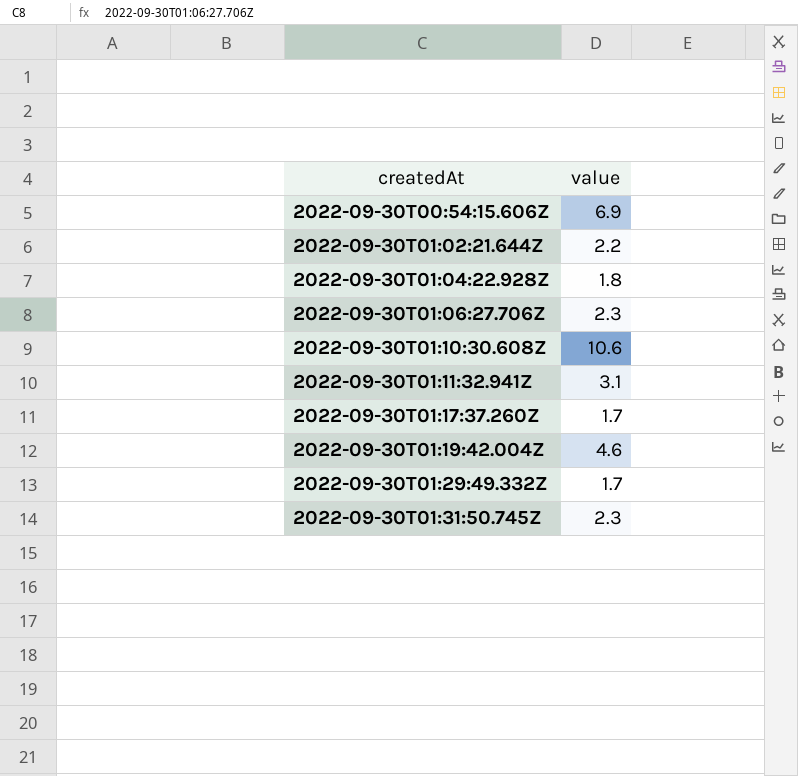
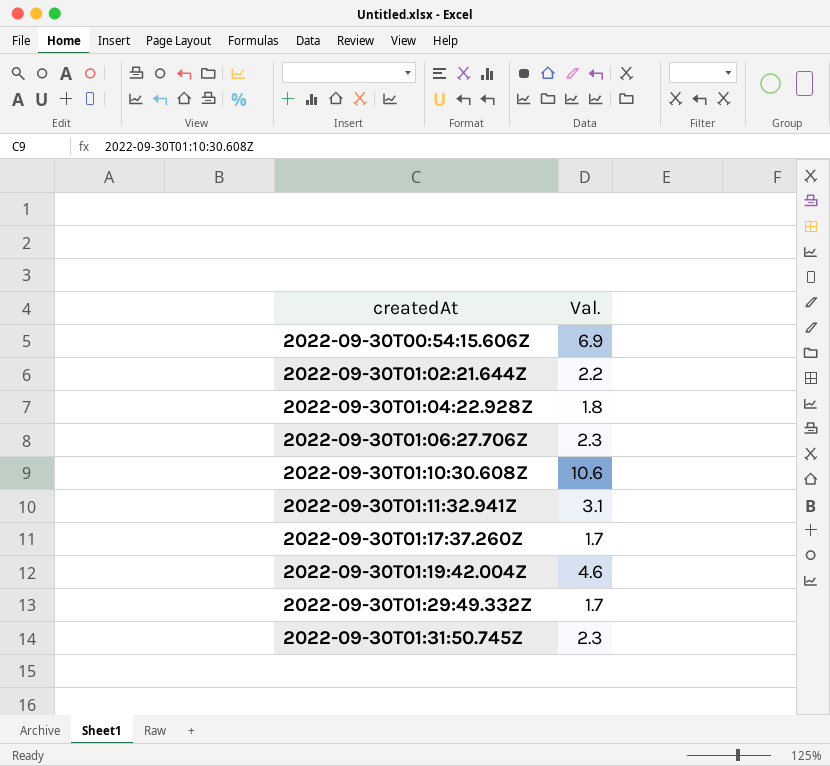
column name: value -> Val.

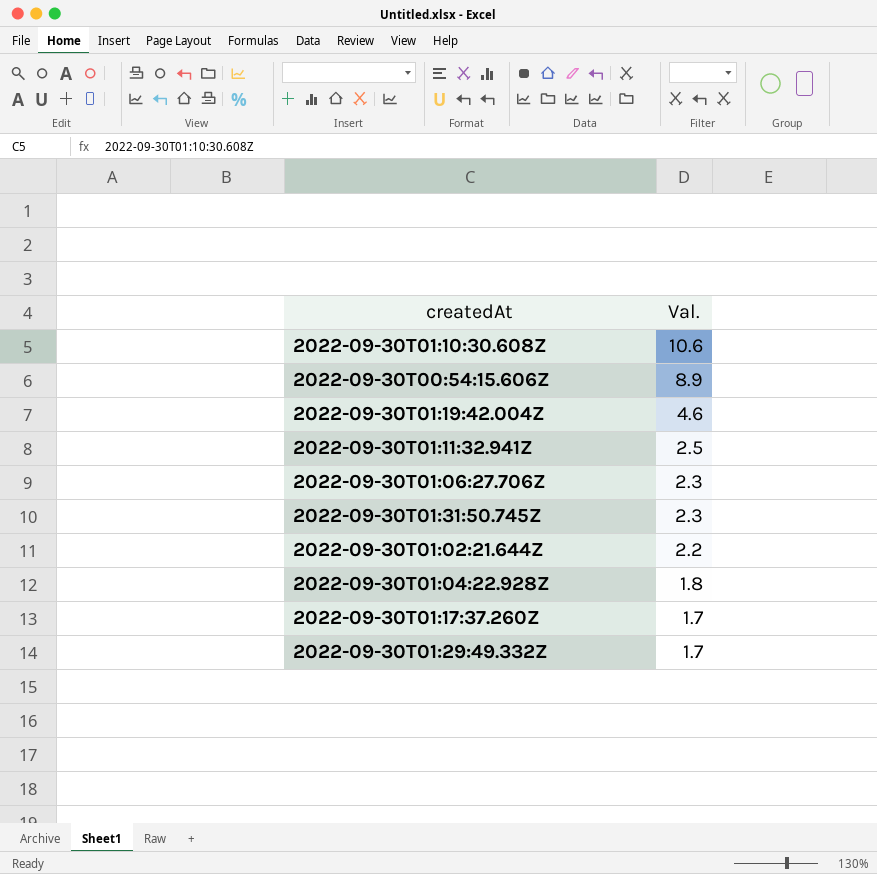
row order: createdAt ascending -> Val. descending
2022-09-30T00:54:15.606Z | Val.: 6.9 -> 8.9
2022-09-30T01:11:32.941Z | Val.: 3.1 -> 2.5

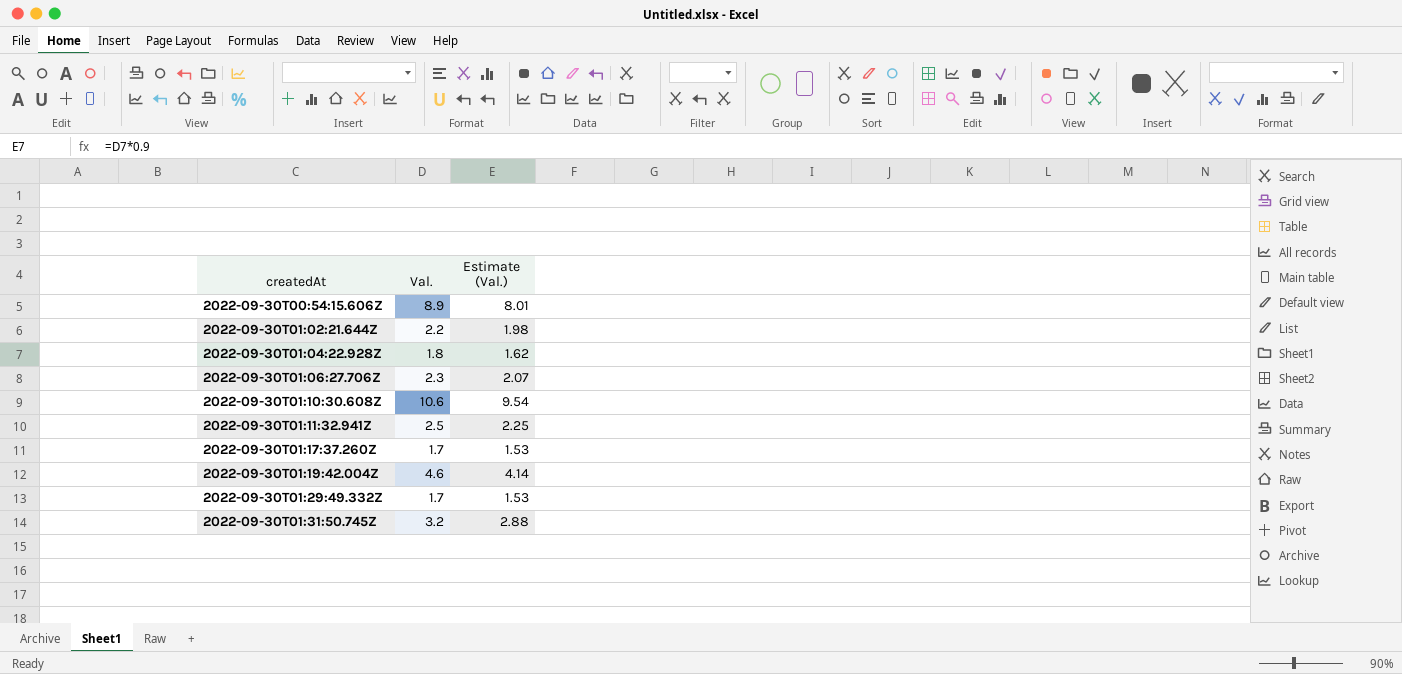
row order: Val. descending -> createdAt ascending
column Estimate (Val.) | formula: none -> [Val.] * 0.9
2022-09-30T01:31:50.745Z | Val.: 2.3 -> 3.2

